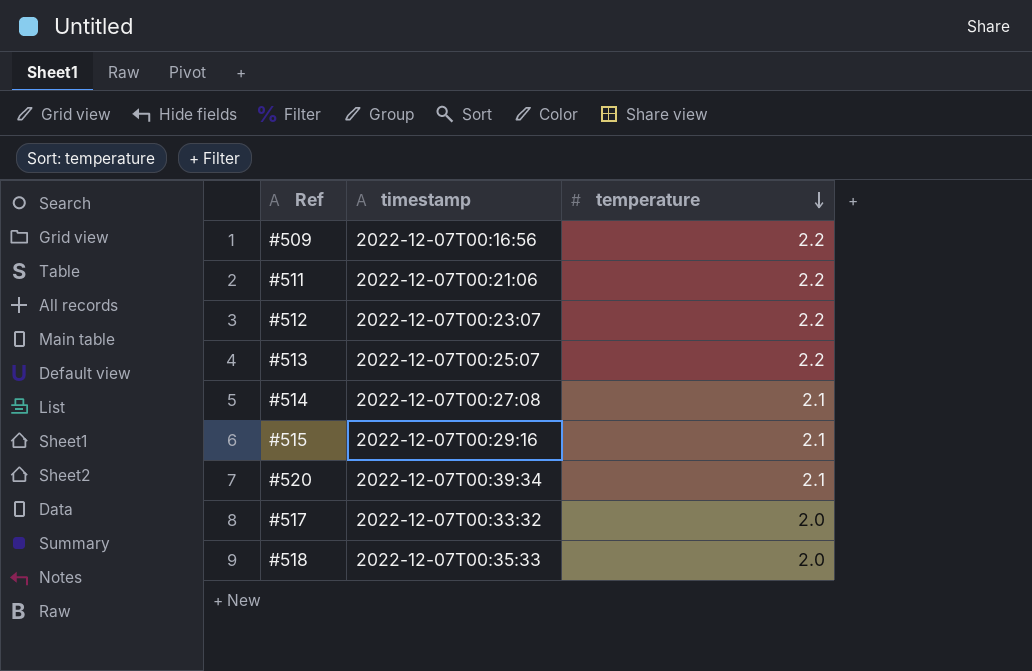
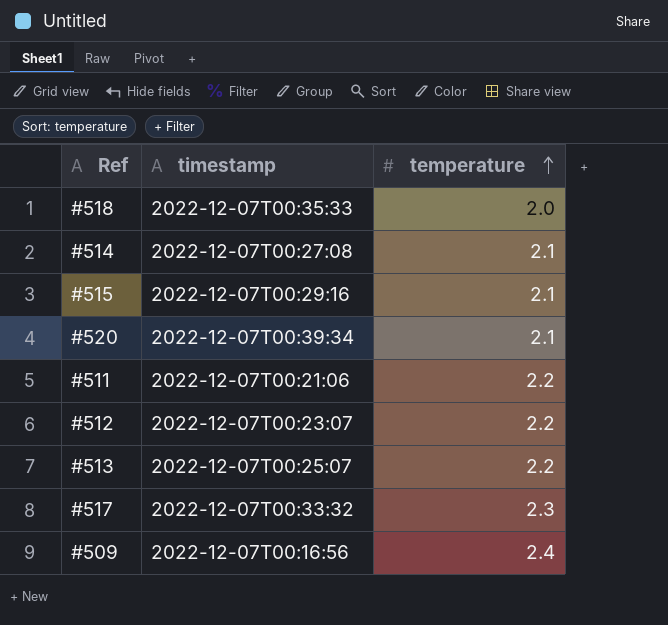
row order: temperature descending -> temperature ascending
#517 | temperature: 2.0 -> 2.3
#509 | temperature: 2.2 -> 2.4

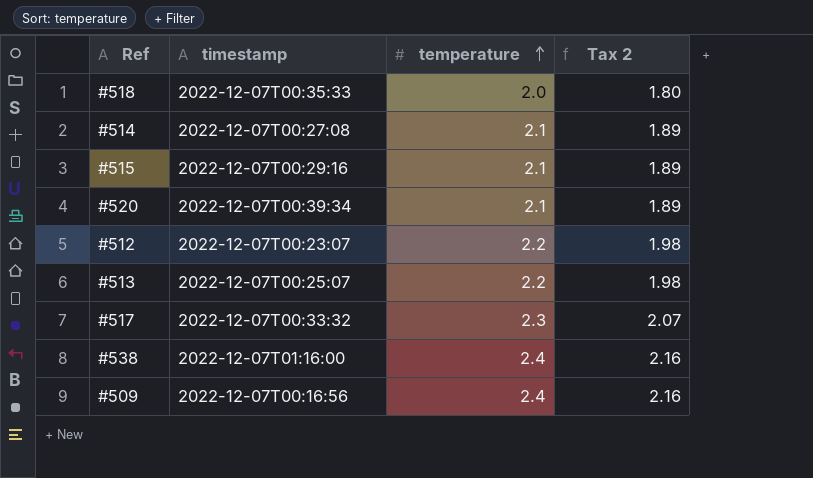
column Tax 2 | formula: none -> [temperature] * 0.9
row #511: 2022-12-07T00:21:06 | 2.2 -> none
row #538: none -> 2022-12-07T01:16:00 | 2.4 | 2.16

